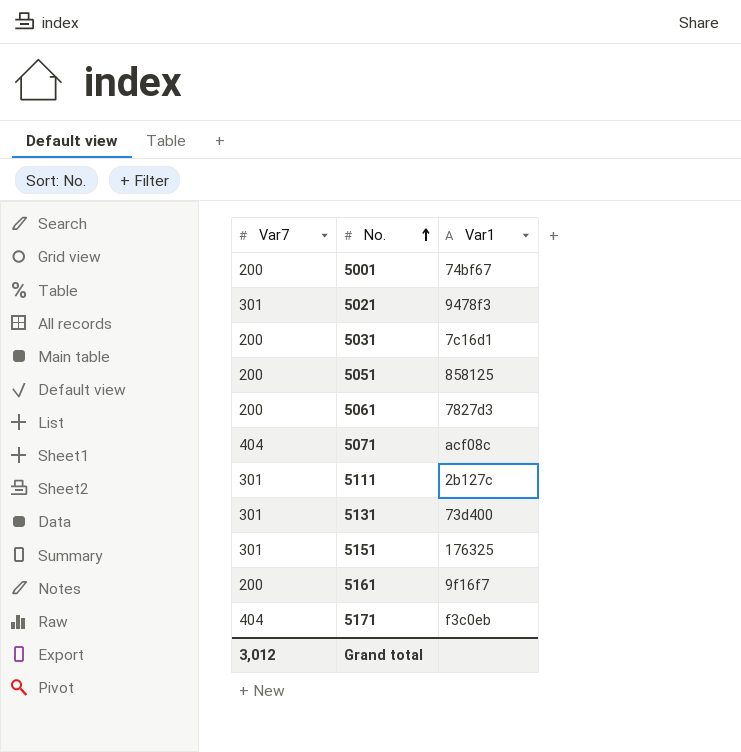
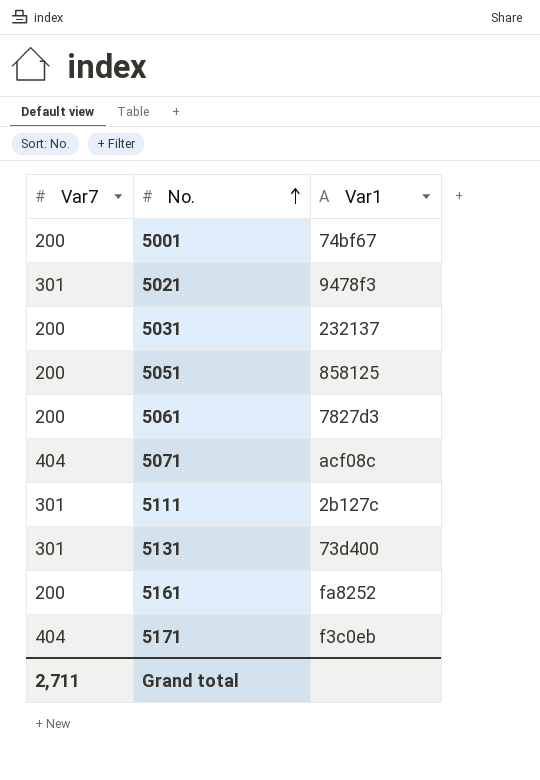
row 5151: 301 | 176325 -> none
5031 | Var1: 7c16d1 -> 232137
5161 | Var1: 9f16f7 -> fa8252
Grand total | Var7: 3,012 -> 2,711

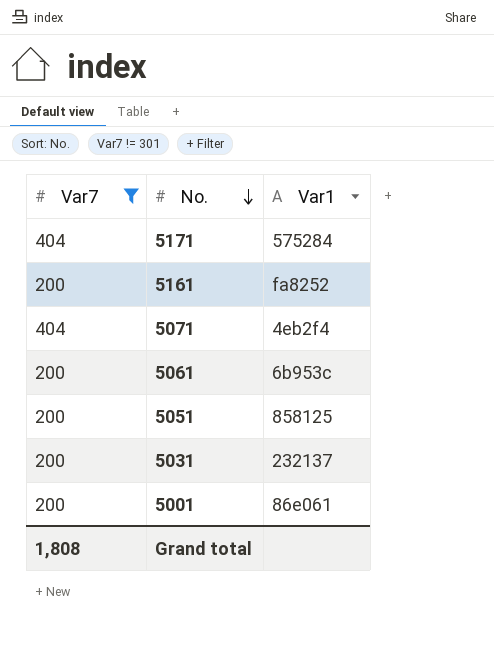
filter: none -> Var7 != 301
row order: No. ascending -> No. descending
5171 | Var1: f3c0eb -> 575284
5071 | Var1: acf08c -> 4eb2f4
5061 | Var1: 7827d3 -> 6b953c
5001 | Var1: 74bf67 -> 86e061
Grand total | Var7: 2,711 -> 1,808

